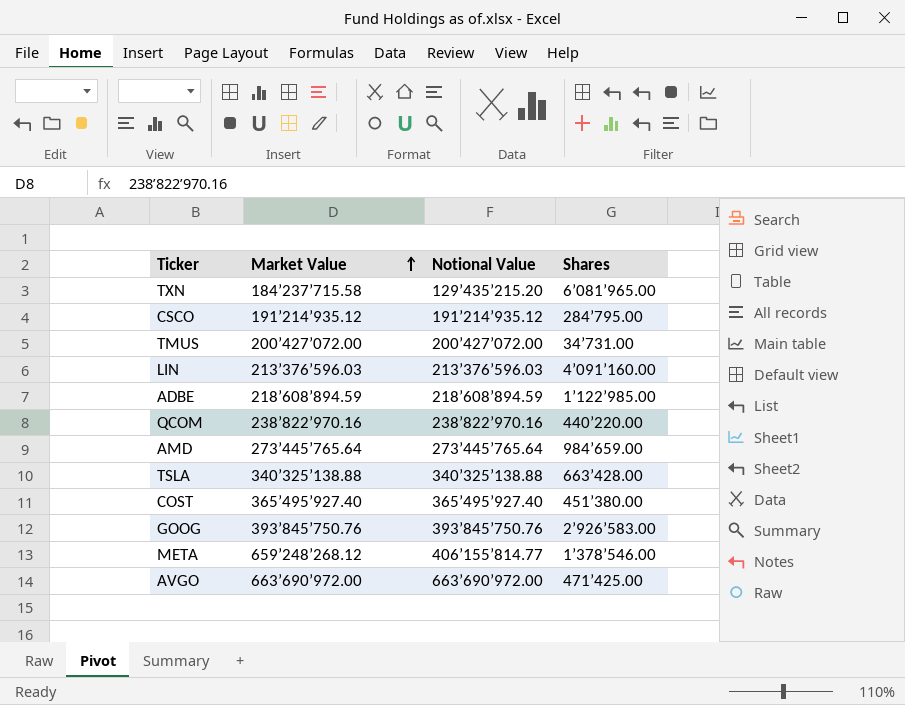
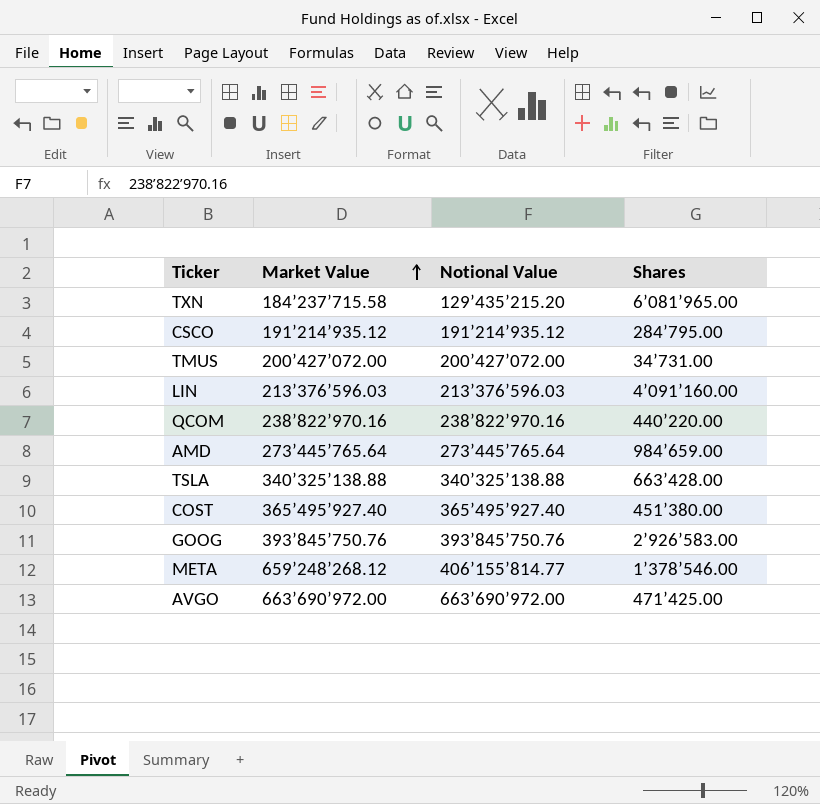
row ADBE: 218’608’894.59 | 218’608’894.59 | 1’122’985.00 -> none

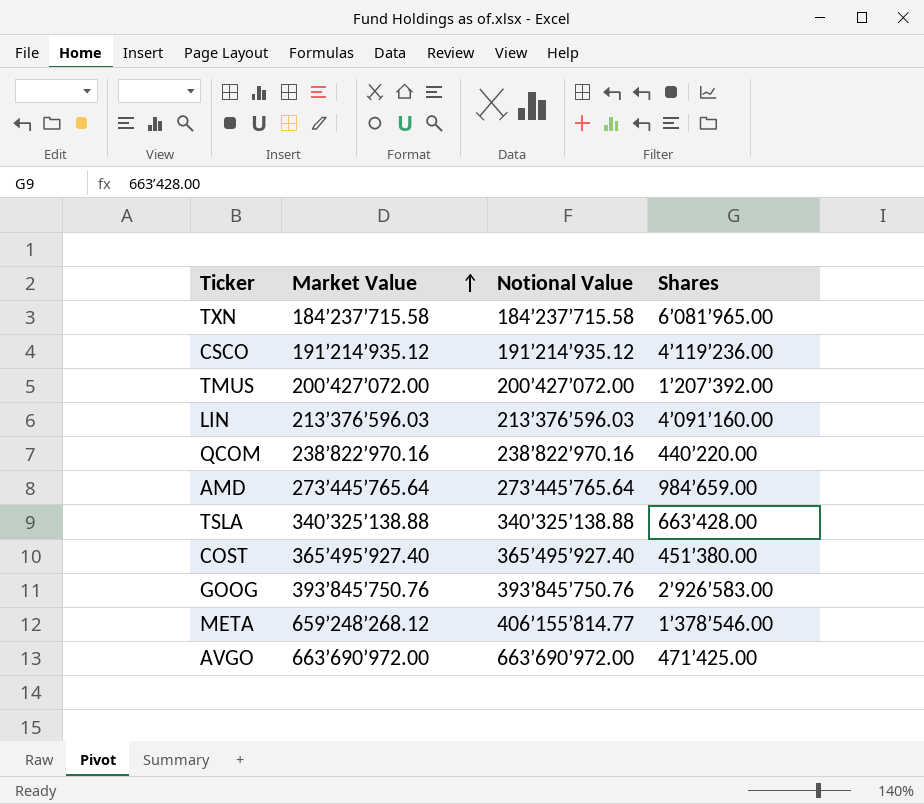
TXN | Notional Value: 129’435’215.20 -> 184’237’715.58
CSCO | Shares: 284’795.00 -> 4’119’236.00
TMUS | Shares: 34’731.00 -> 1’207’392.00

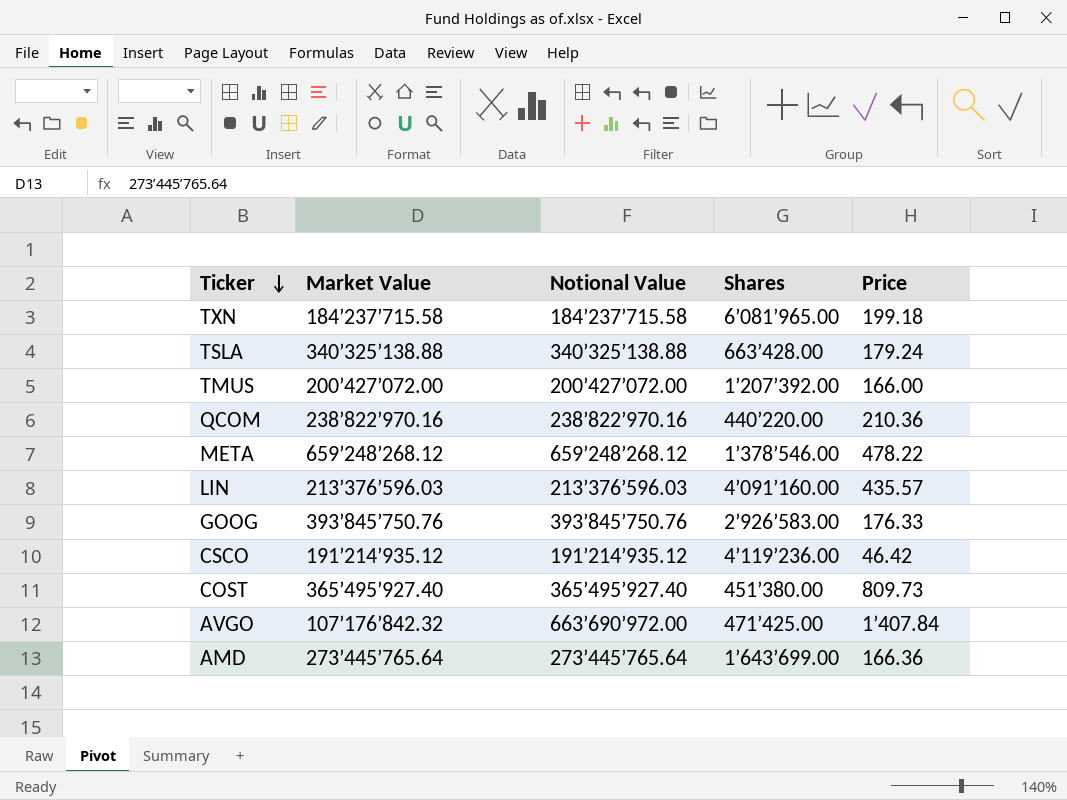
row order: Market Value ascending -> Ticker descending
column Price | position: none -> 5
META | Notional Value: 406’155’814.77 -> 659’248’268.12
AVGO | Market Value: 663’690’972.00 -> 107’176’842.32
AMD | Shares: 984’659.00 -> 1’643’699.00

